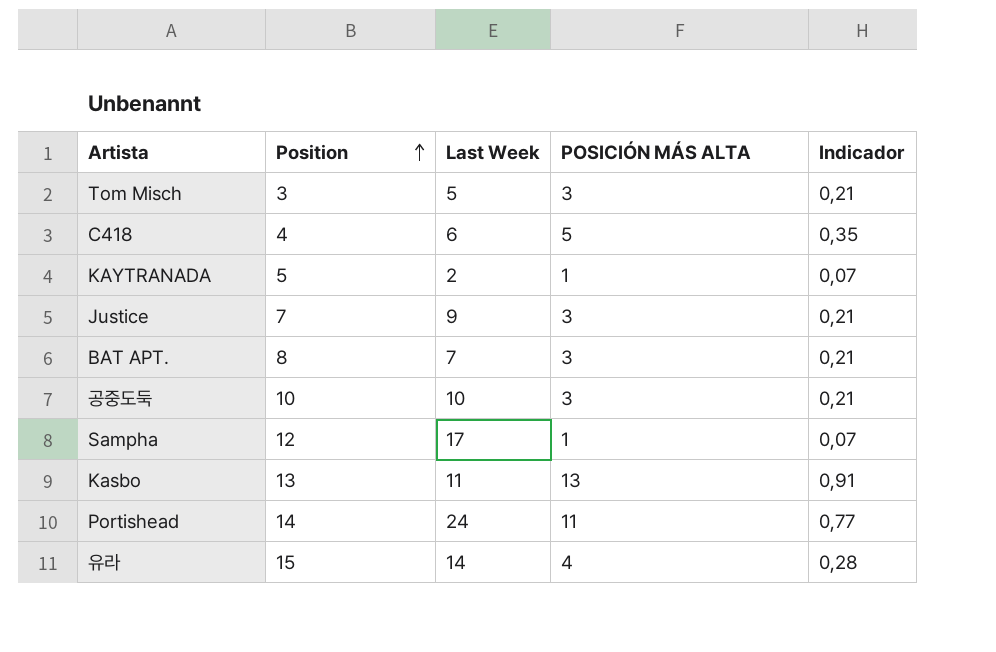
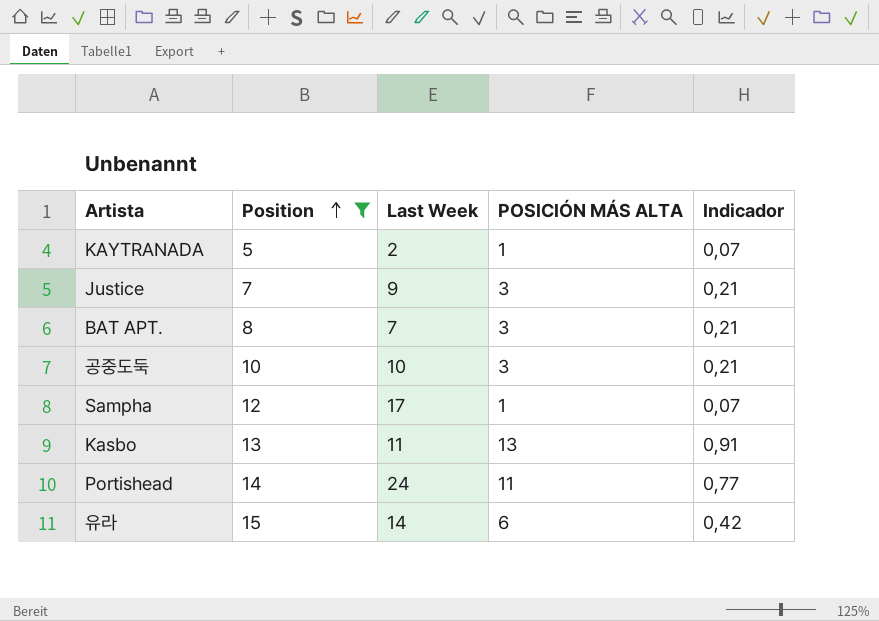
filter: none -> Position >= 5
유라 | POSICIÓN MÁS ALTA: 4 -> 6
유라 | Indicador: 0,28 -> 0,42

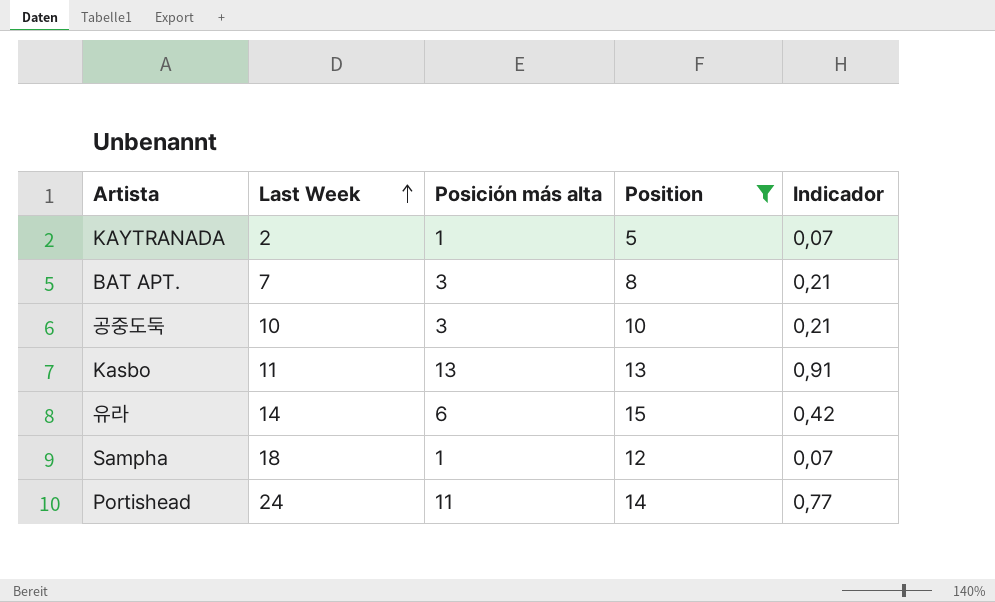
row order: Position ascending -> Last Week ascending
column name: POSICIÓN MÁS ALTA -> Posición más alta
column Position | position: 2 -> 4
row Justice: 7 | 9 | 3 | 0,21 -> none
Sampha | Last Week: 17 -> 18

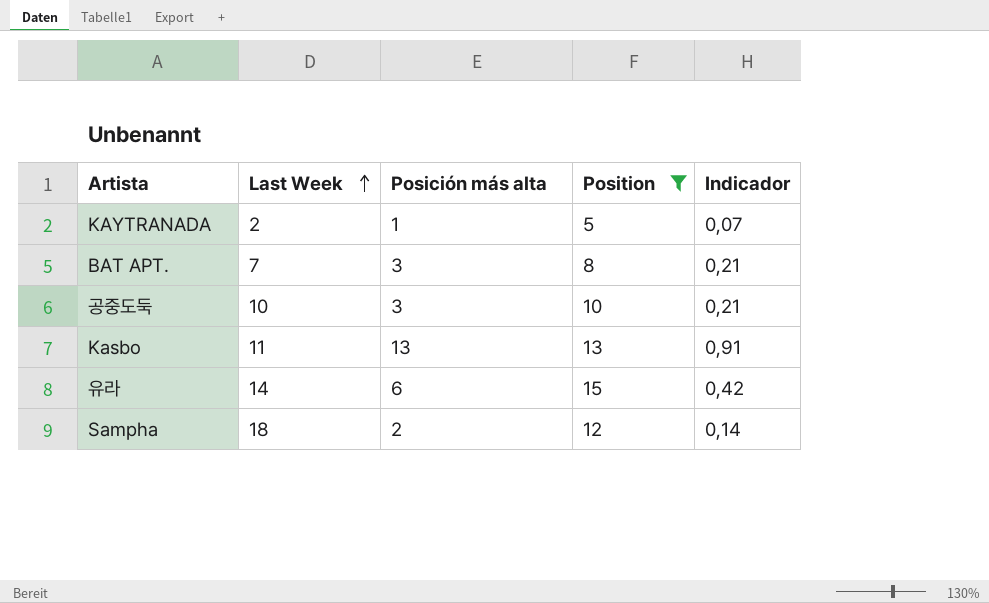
row Portishead: 24 | 11 | 14 | 0,77 -> none
Sampha | Posición más alta: 1 -> 2
Sampha | Indicador: 0,07 -> 0,14

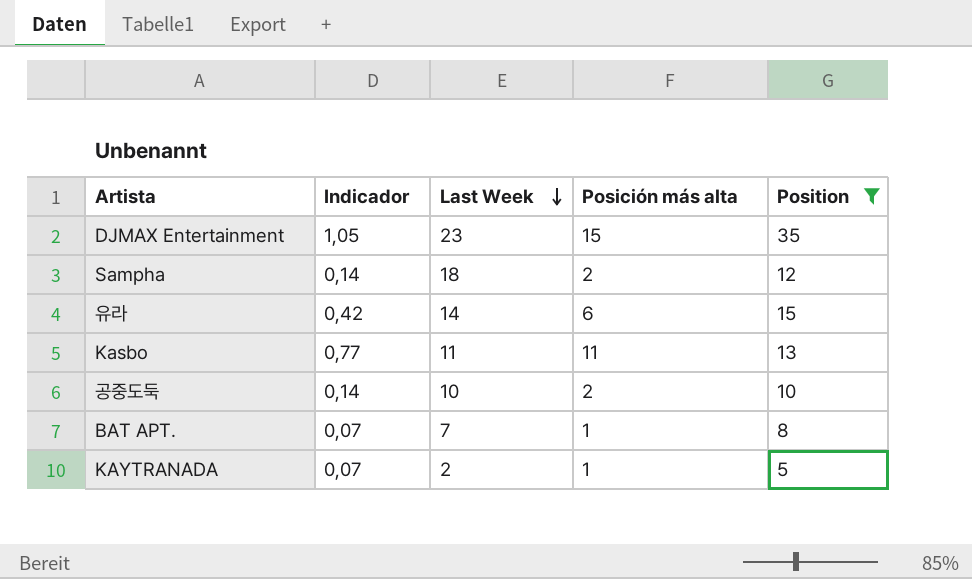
row order: Last Week ascending -> Last Week descending
column Indicador | position: 5 -> 2
row DJMAX Entertainment: none -> 1,05 | 23 | 15 | 35
Kasbo | Indicador: 0,91 -> 0,77
Kasbo | Posición más alta: 13 -> 11
공중도둑 | Indicador: 0,21 -> 0,14
공중도둑 | Posición más alta: 3 -> 2
BAT APT. | Indicador: 0,21 -> 0,07
BAT APT. | Posición más alta: 3 -> 1

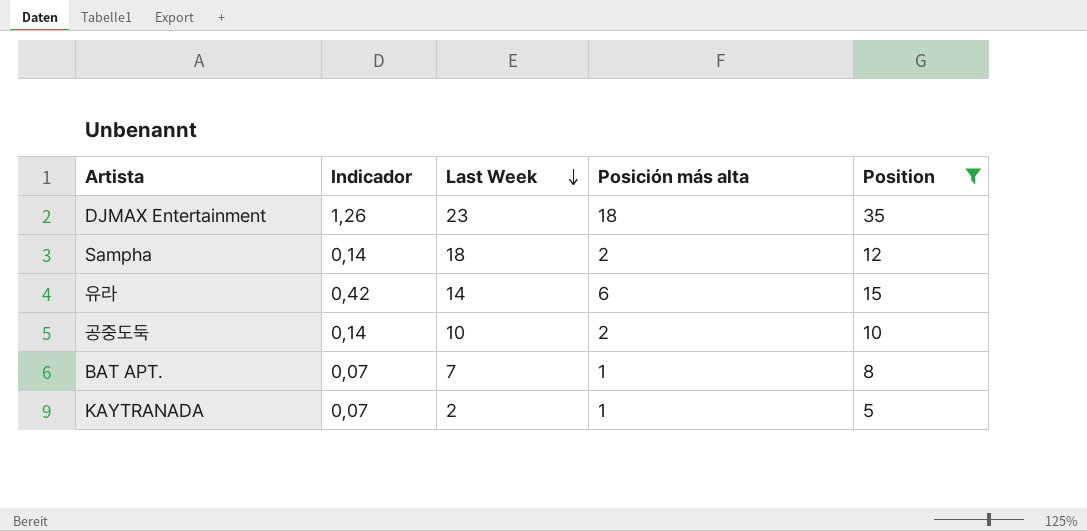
row Kasbo: 0,77 | 11 | 11 | 13 -> none
DJMAX Entertainment | Indicador: 1,05 -> 1,26
DJMAX Entertainment | Posición más alta: 15 -> 18

